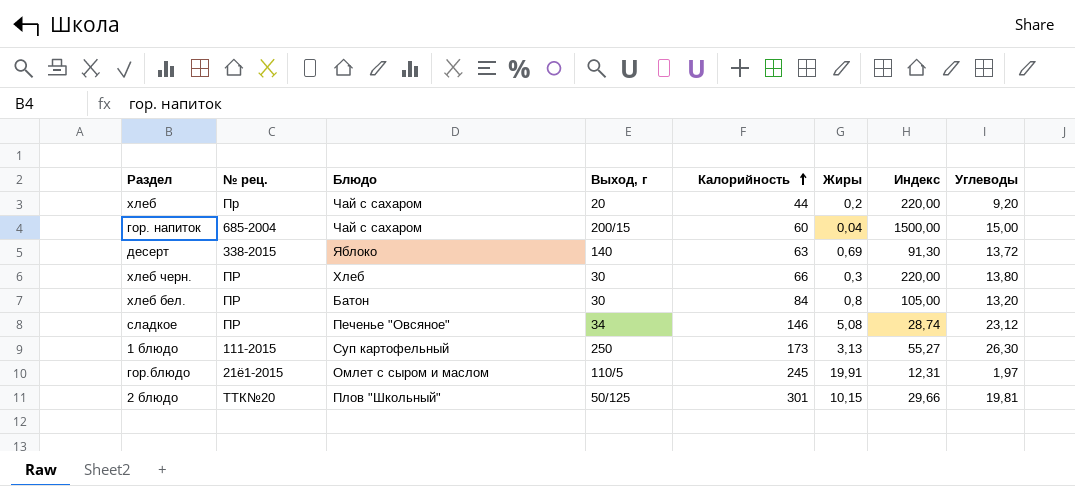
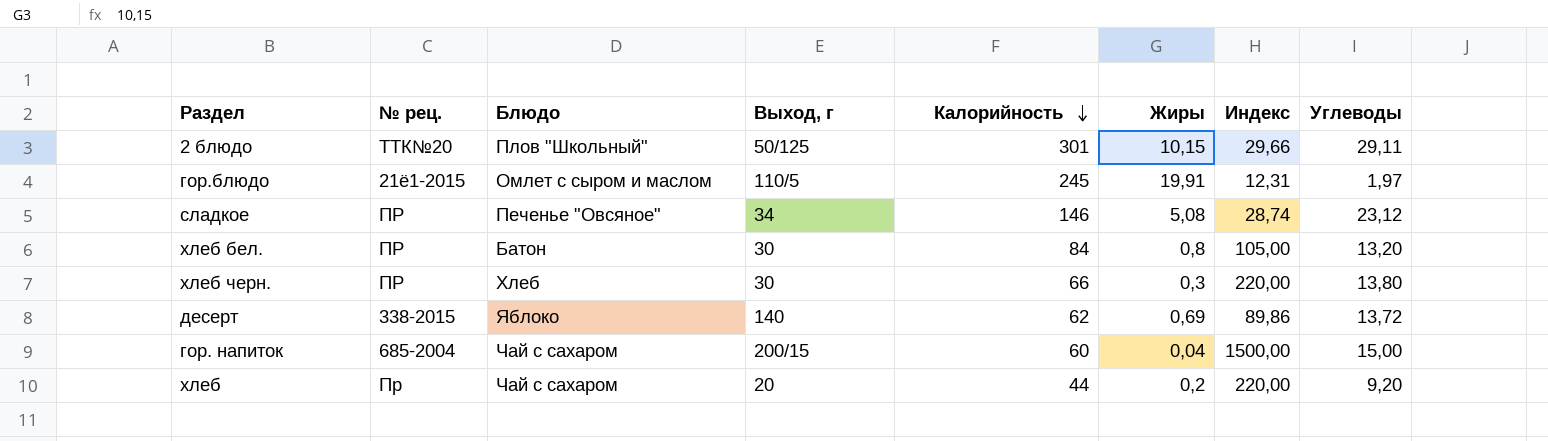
row order: Калорийность ascending -> Калорийность descending
row 1 блюдо: 111-2015 | Суп картофельный | 250 | 173 | 3,13 | 55,27 | 26,30 -> none
2 блюдо | Углеводы: 19,81 -> 29,11
десерт | Калорийность: 63 -> 62
десерт | Индекс: 91,30 -> 89,86

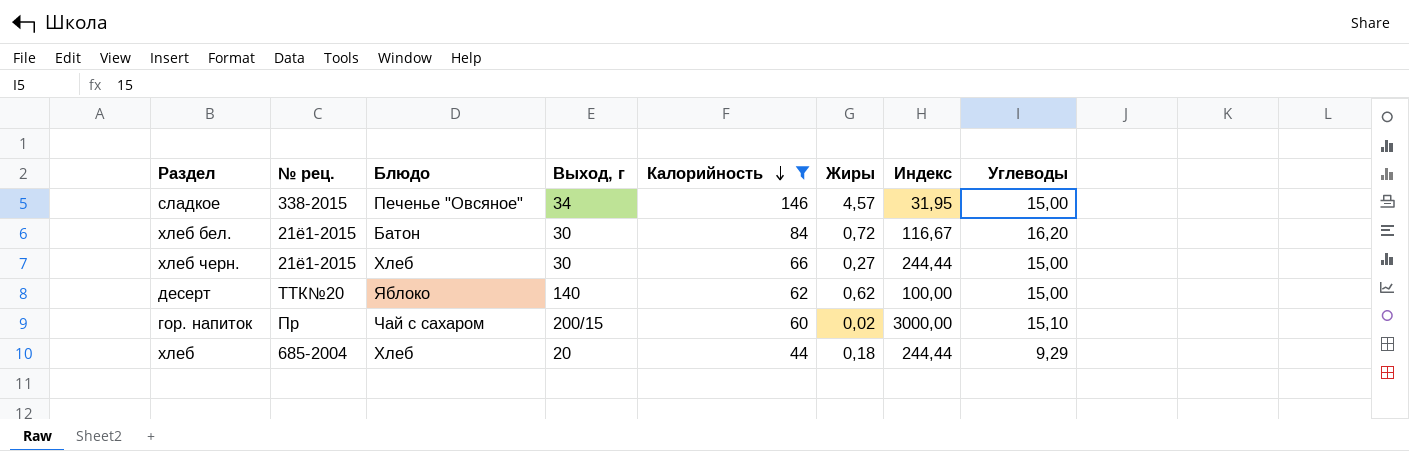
filter: none -> Калорийность <= 146
сладкое | № рец.: ПР -> 338-2015
сладкое | Жиры: 5,08 -> 4,57
сладкое | Индекс: 28,74 -> 31,95
сладкое | Углеводы: 23,12 -> 15,00
хлеб бел. | № рец.: ПР -> 21ё1-2015
хлеб бел. | Жиры: 0,8 -> 0,72
хлеб бел. | Индекс: 105,00 -> 116,67
хлеб бел. | Углеводы: 13,20 -> 16,20
хлеб черн. | № рец.: ПР -> 21ё1-2015
хлеб черн. | Жиры: 0,3 -> 0,27
хлеб черн. | Индекс: 220,00 -> 244,44
хлеб черн. | Углеводы: 13,80 -> 15,00
десерт | № рец.: 338-2015 -> ТТК№20
десерт | Жиры: 0,69 -> 0,62
десерт | Индекс: 89,86 -> 100,00
десерт | Углеводы: 13,72 -> 15,00
гор. напиток | № рец.: 685-2004 -> Пр
гор. напиток | Жиры: 0,04 -> 0,02
гор. напиток | Индекс: 1500,00 -> 3000,00
гор. напиток | Углеводы: 15,00 -> 15,10
хлеб | № рец.: Пр -> 685-2004
хлеб | Блюдо: Чай с сахаром -> Хлеб
хлеб | Жиры: 0,2 -> 0,18
хлеб | Индекс: 220,00 -> 244,44
хлеб | Углеводы: 9,20 -> 9,29

